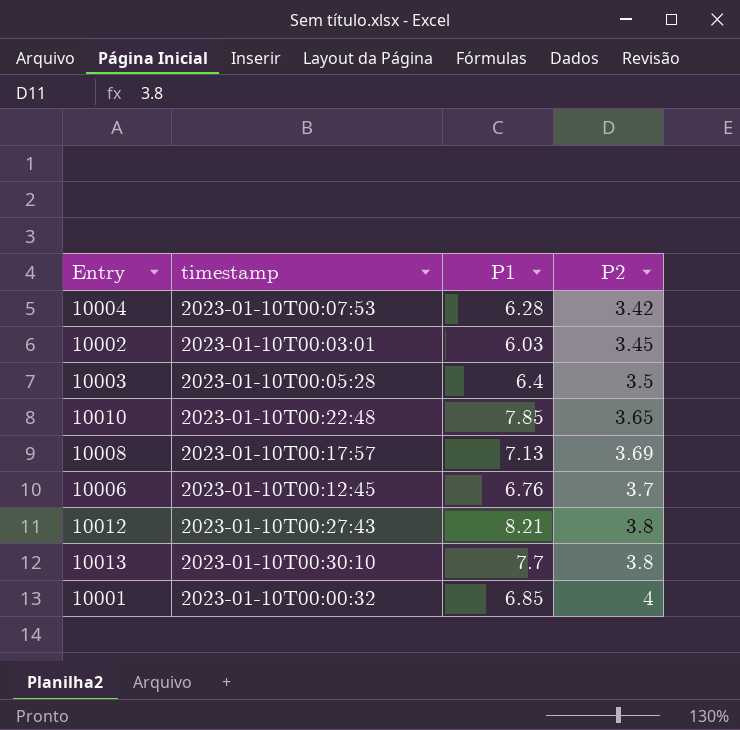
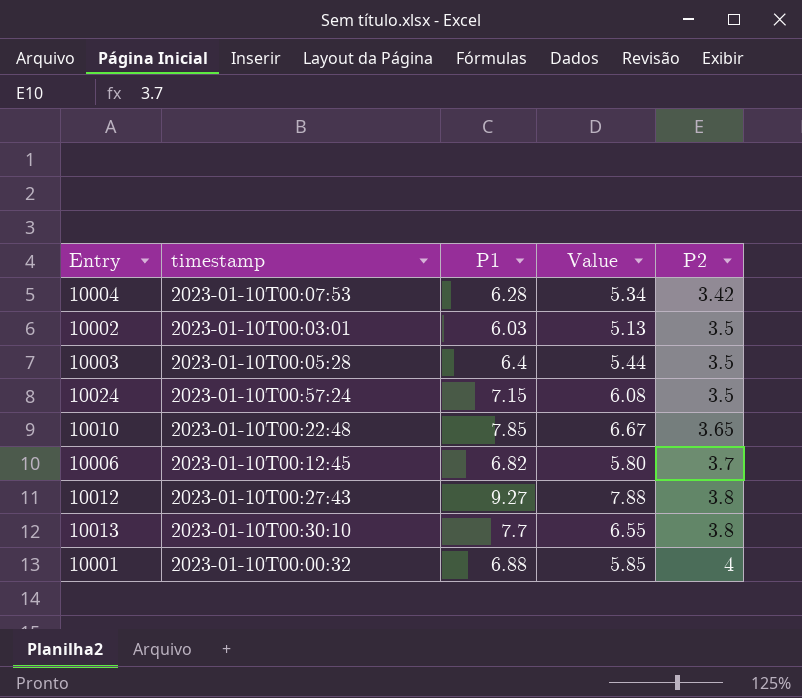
column Value | formula: none -> [P1] * 0.85
row 10008: 2023-01-10T00:17:57 | 7.13 | 3.69 -> none
10002 | P2: 3.45 -> 3.5
row 10024: none -> 2023-01-10T00:57:24 | 7.15 | 6.08 | 3.5
10006 | P1: 6.76 -> 6.82
10012 | P1: 8.21 -> 9.27
10001 | P1: 6.85 -> 6.88

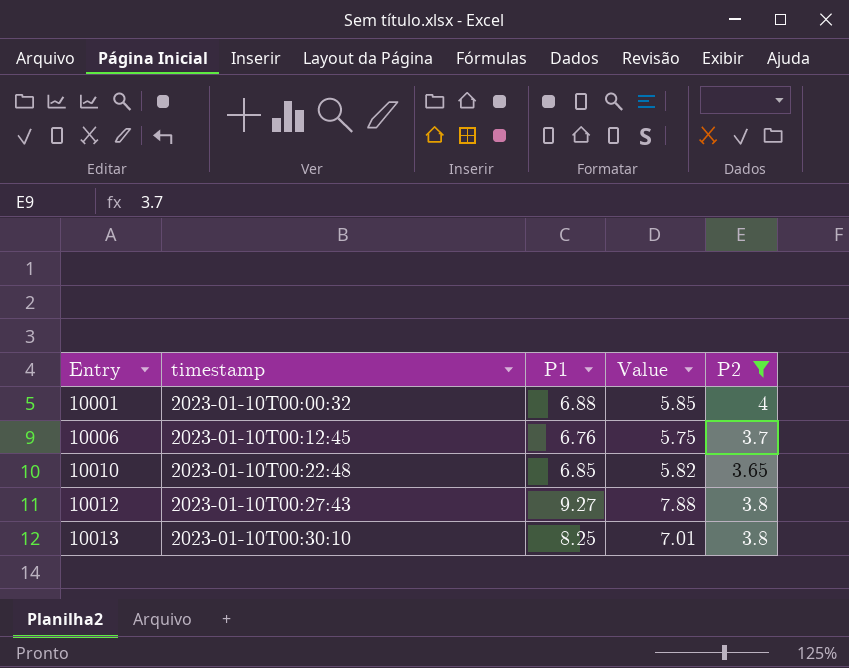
filter: none -> P2 >= 3.65
row order: P2 ascending -> Entry ascending
10006 | P1: 6.82 -> 6.76
10006 | Value: 5.80 -> 5.75
10010 | P1: 7.85 -> 6.85
10010 | Value: 6.67 -> 5.82
10013 | P1: 7.7 -> 8.25
10013 | Value: 6.55 -> 7.01

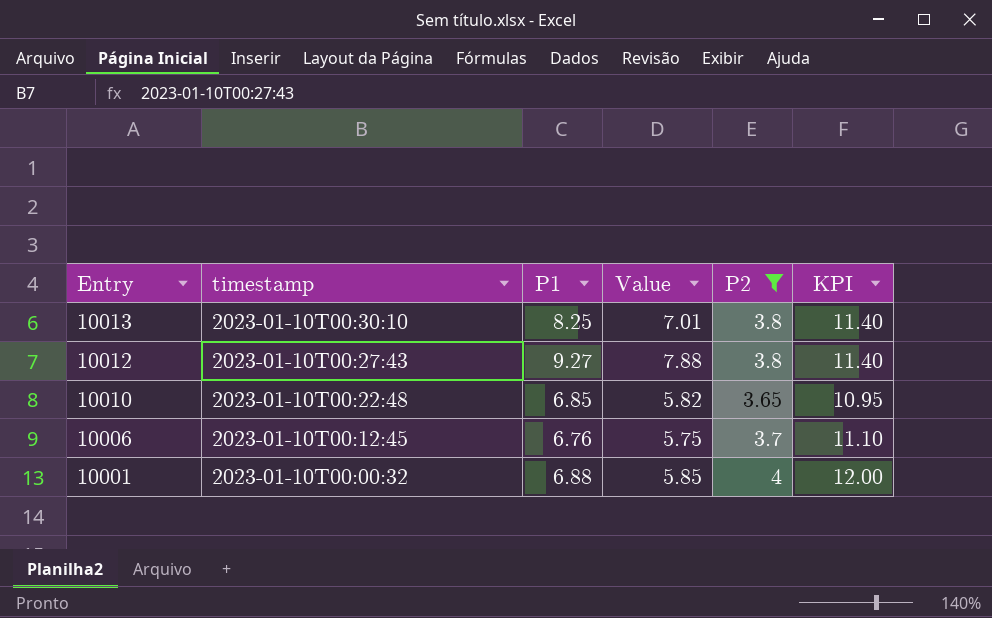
row order: Entry ascending -> Entry descending
column KPI | formula: none -> [P2] * 3

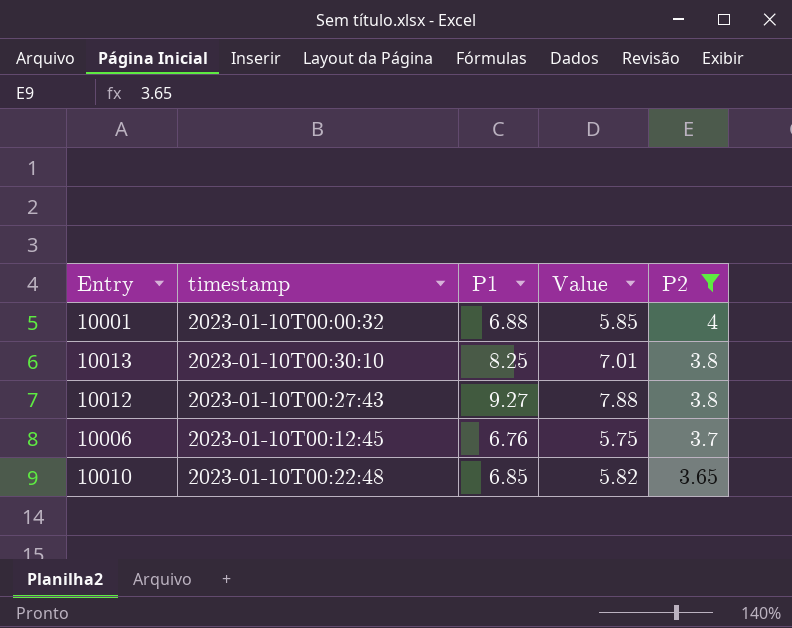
row order: Entry descending -> P2 descending
column KPI | formula: [P2] * 3 -> none

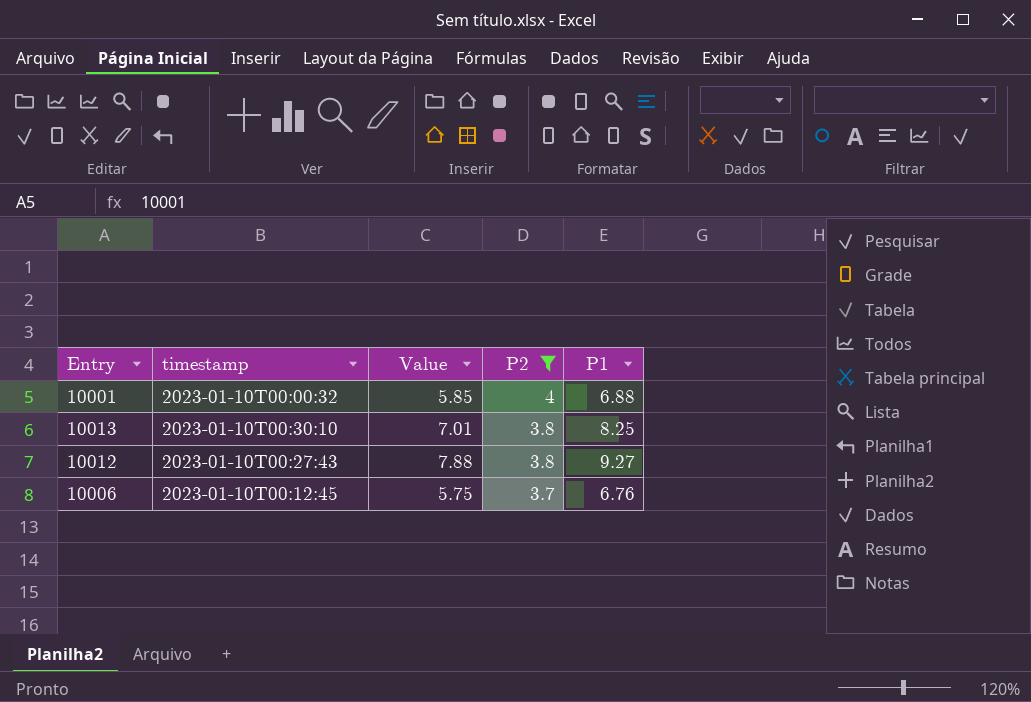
column P1 | position: 3 -> 5
row 10010: 2023-01-10T00:22:48 | 6.85 | 5.82 | 3.65 -> none

